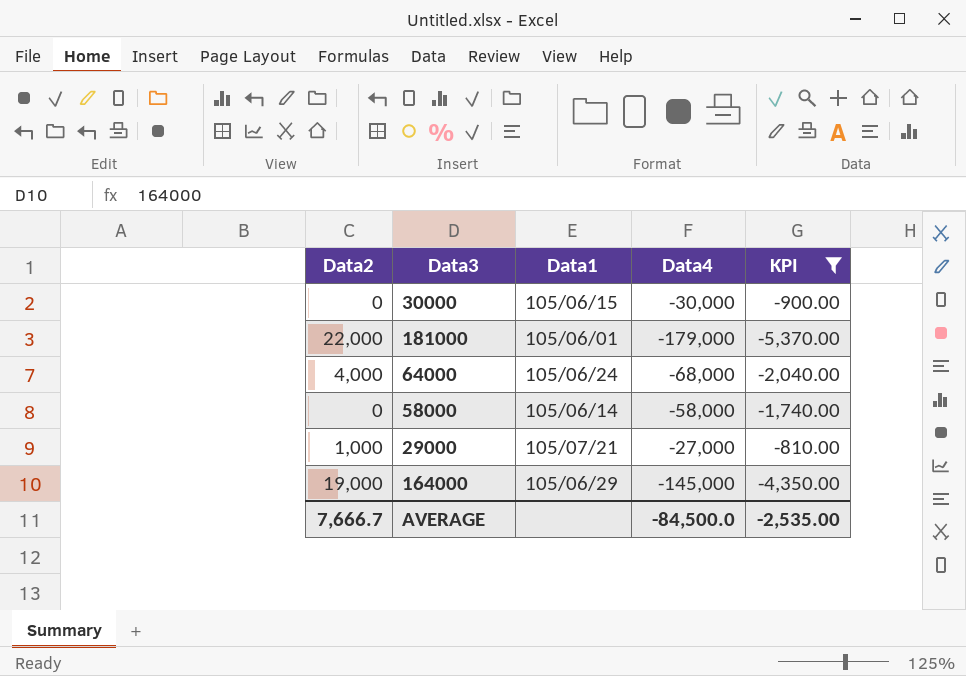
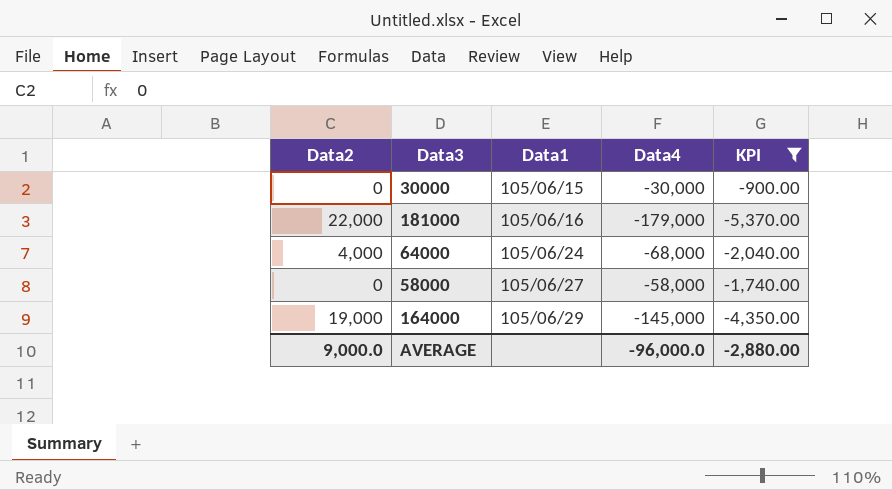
row 29000: 1,000 | 105/07/21 | -27,000 | -810.00 -> none
181000 | Data1: 105/06/01 -> 105/06/16
58000 | Data1: 105/06/14 -> 105/06/27
AVERAGE | Data2: 7,666.7 -> 9,000.0
AVERAGE | Data4: -84,500.0 -> -96,000.0
AVERAGE | KPI: -2,535.00 -> -2,880.00

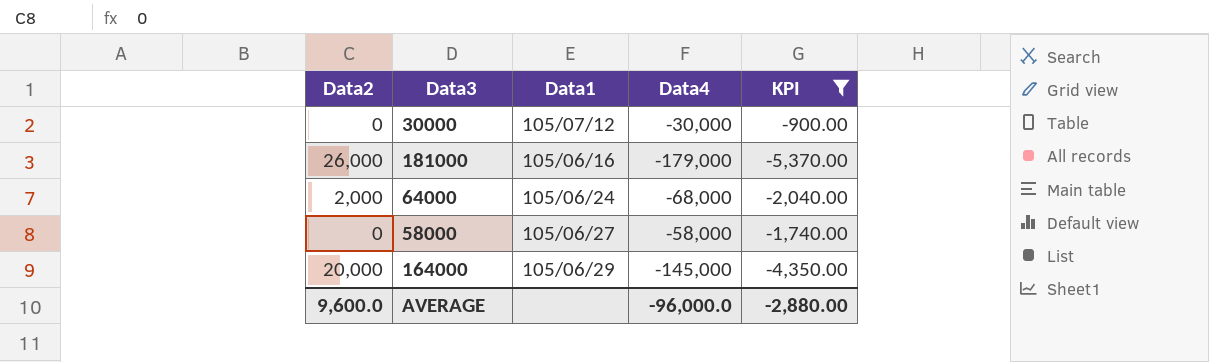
30000 | Data1: 105/06/15 -> 105/07/12
181000 | Data2: 22,000 -> 26,000
64000 | Data2: 4,000 -> 2,000
164000 | Data2: 19,000 -> 20,000
AVERAGE | Data2: 9,000.0 -> 9,600.0

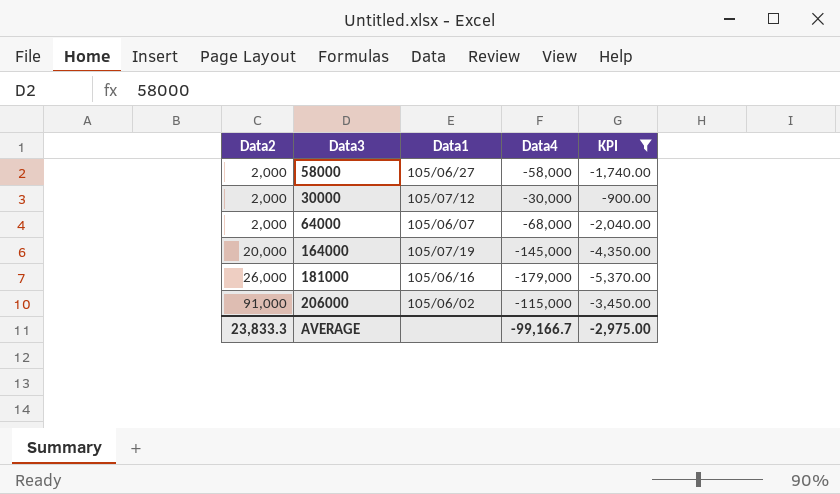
row order: none -> Data2 ascending
58000 | Data2: 0 -> 2,000
30000 | Data2: 0 -> 2,000
64000 | Data1: 105/06/24 -> 105/06/07
164000 | Data1: 105/06/29 -> 105/07/19
row 206000: none -> 91,000 | 105/06/02 | -115,000 | -3,450.00
AVERAGE | Data2: 9,600.0 -> 23,833.3
AVERAGE | Data4: -96,000.0 -> -99,166.7
AVERAGE | KPI: -2,880.00 -> -2,975.00

